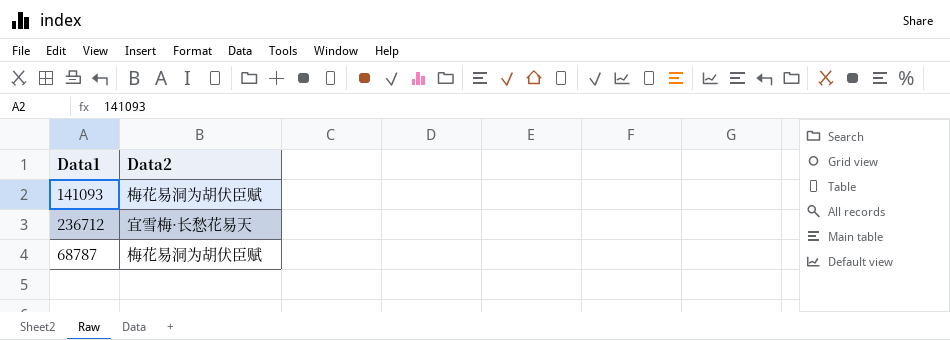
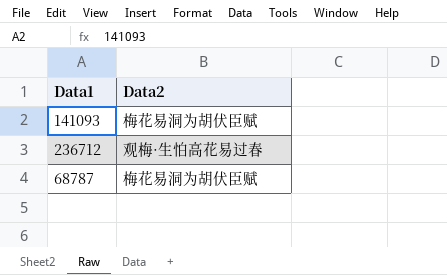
236712 | Data2: 宜雪梅·长愁花易天 -> 观梅·生怕高花易过春

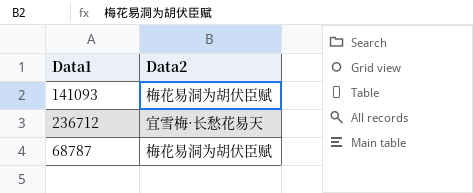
236712 | Data2: 观梅·生怕高花易过春 -> 宜雪梅·长愁花易天

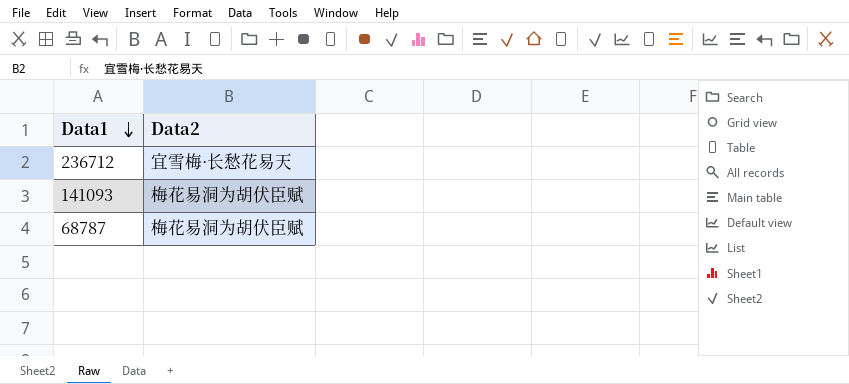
row order: none -> Data1 descending

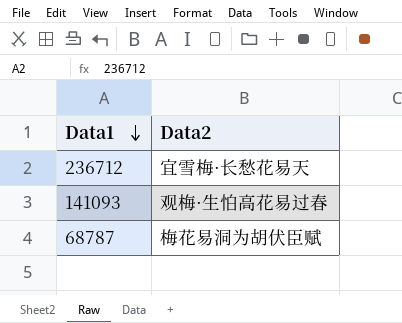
141093 | Data2: 梅花易洞为胡伏臣赋 -> 观梅·生怕高花易过春

